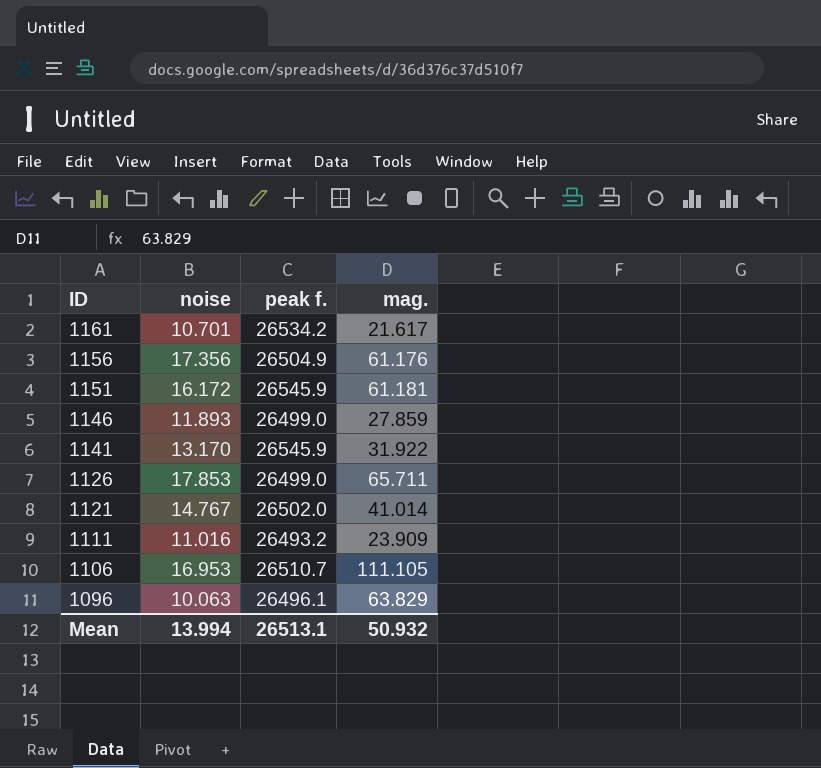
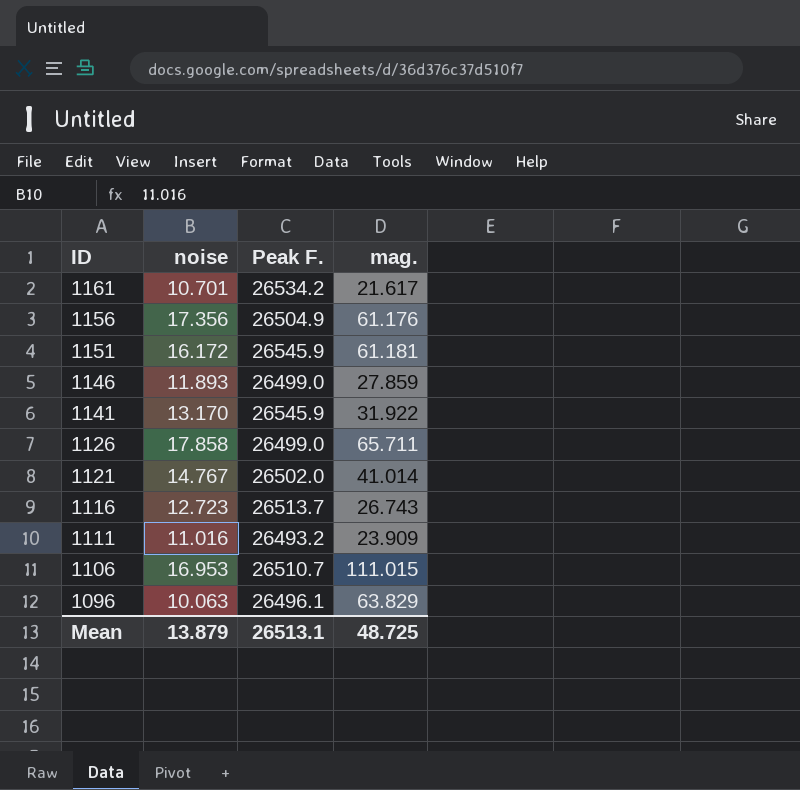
column name: peak f. -> Peak F.
1126 | noise: 17.853 -> 17.858
row 1116: none -> 12.723 | 26513.7 | 26.743
1106 | mag.: 111.105 -> 111.015
Mean | noise: 13.994 -> 13.879
Mean | mag.: 50.932 -> 48.725

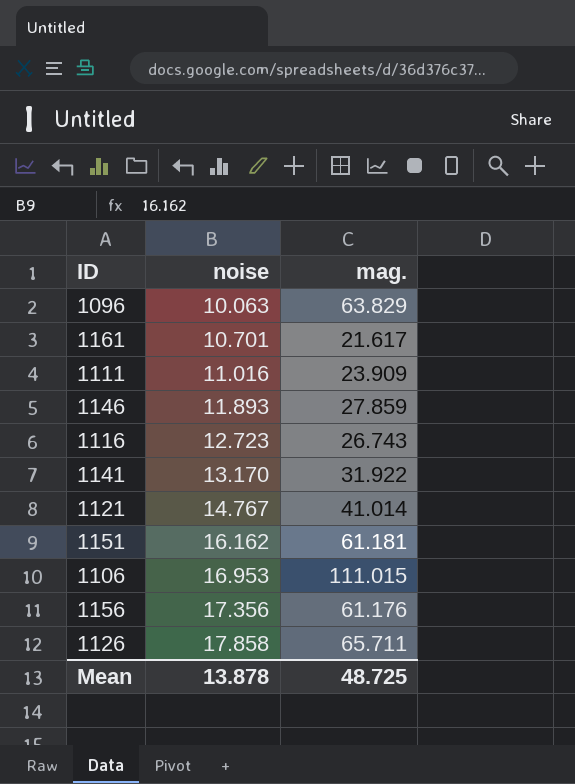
row order: ID descending -> noise ascending
column Peak F. | position: 3 -> none
1151 | noise: 16.172 -> 16.162
Mean | noise: 13.879 -> 13.878

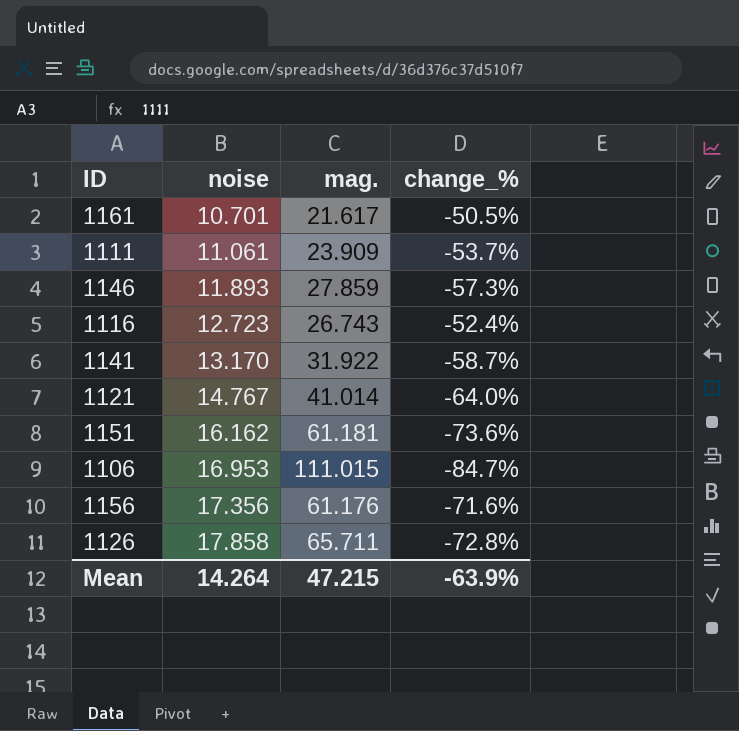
column change_% | formula: none -> ([noise] - [mag.]) / [mag.]
row 1096: 10.063 | 63.829 -> none
1111 | noise: 11.016 -> 11.061
Mean | noise: 13.878 -> 14.264
Mean | mag.: 48.725 -> 47.215

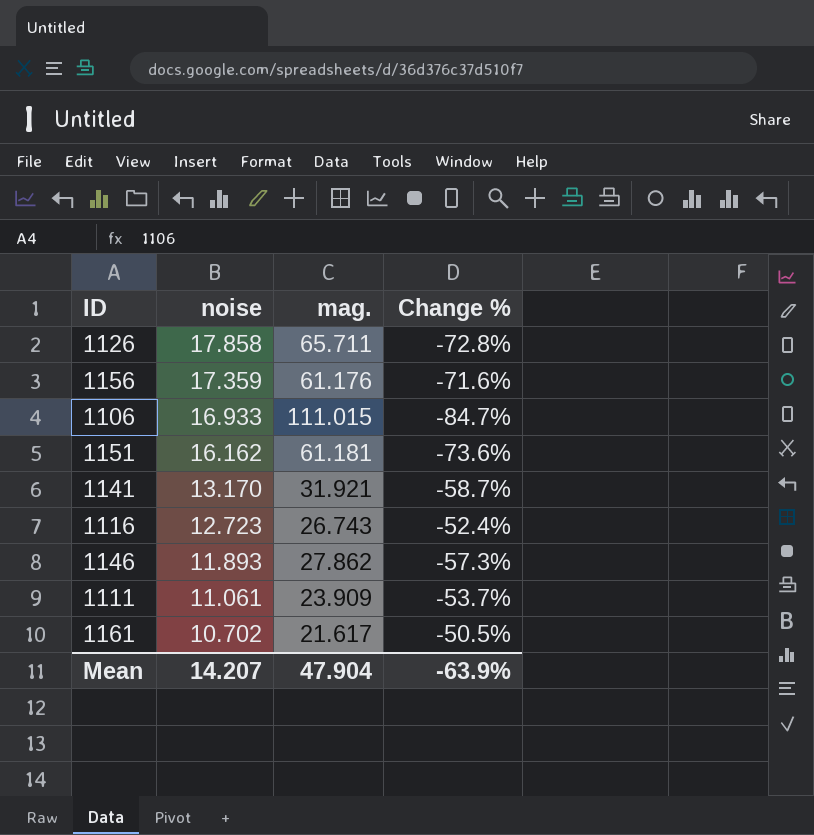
row order: noise ascending -> noise descending
column name: change_% -> Change %
row 1121: 14.767 | 41.014 | -64.0% -> none
1156 | noise: 17.356 -> 17.359
1106 | noise: 16.953 -> 16.933
1141 | mag.: 31.922 -> 31.921
1146 | mag.: 27.859 -> 27.862
1161 | noise: 10.701 -> 10.702
Mean | noise: 14.264 -> 14.207
Mean | mag.: 47.215 -> 47.904

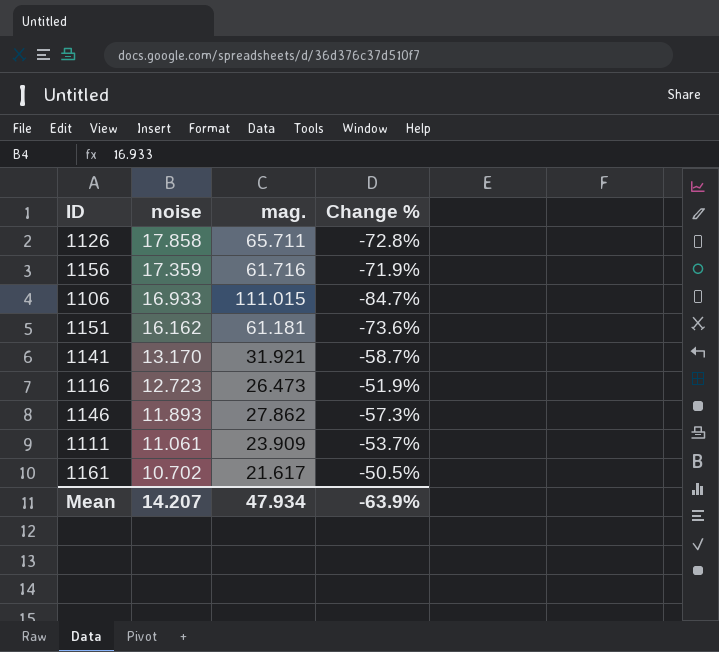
1156 | mag.: 61.176 -> 61.716
1156 | Change %: -71.6% -> -71.9%
1116 | mag.: 26.743 -> 26.473
1116 | Change %: -52.4% -> -51.9%
Mean | mag.: 47.904 -> 47.934

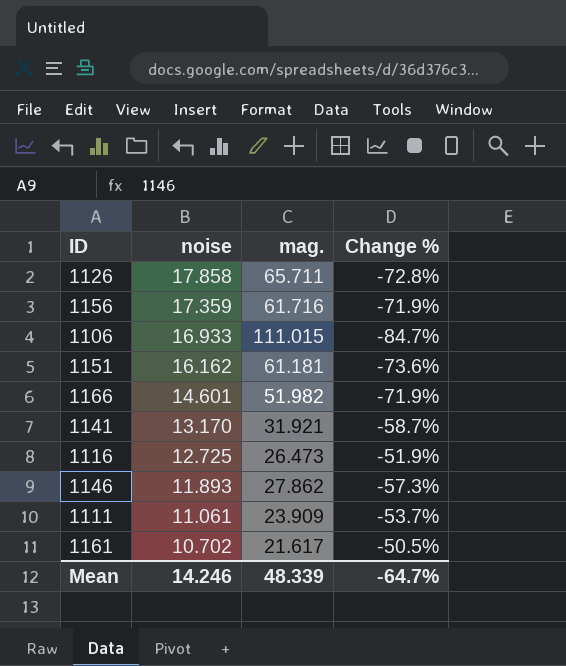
row 1166: none -> 14.601 | 51.982 | -71.9%
1116 | noise: 12.723 -> 12.725
Mean | noise: 14.207 -> 14.246
Mean | mag.: 47.934 -> 48.339
Mean | Change %: -63.9% -> -64.7%

